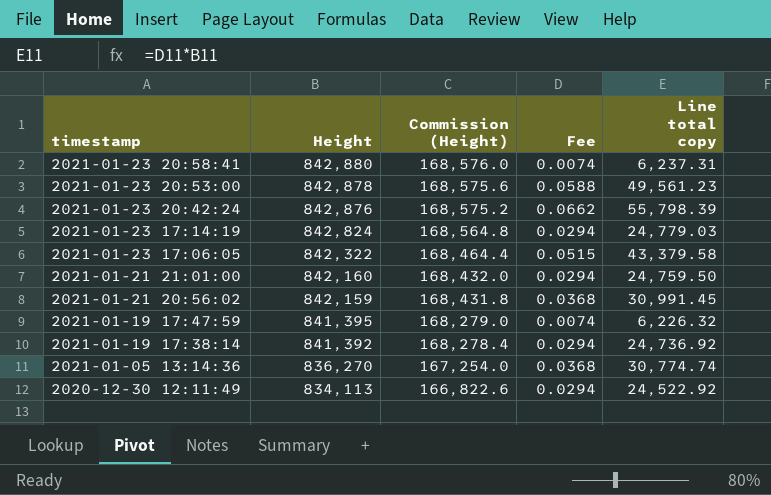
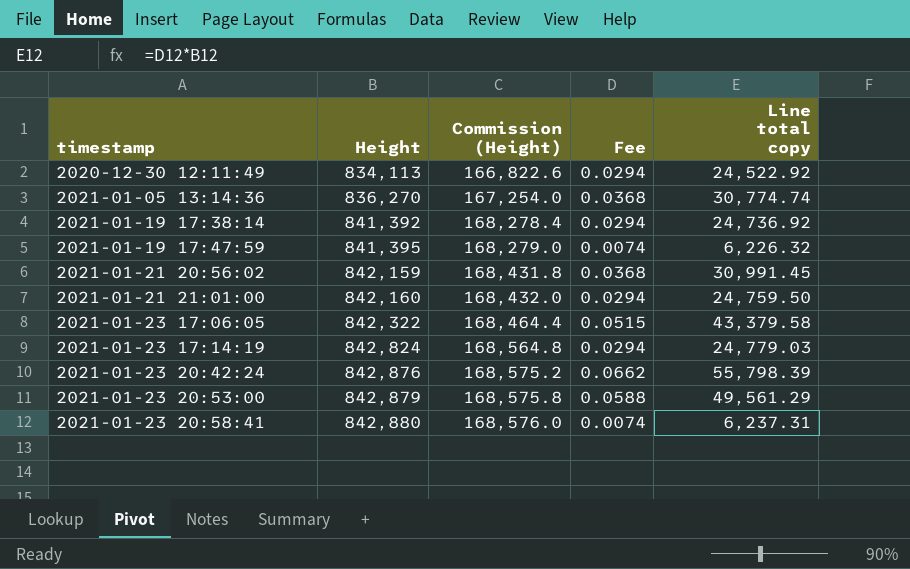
row order: timestamp descending -> timestamp ascending
2021-01-23 20:53:00 | Height: 842,878 -> 842,879
2021-01-23 20:53:00 | Commission (Height): 168,575.6 -> 168,575.8
2021-01-23 20:53:00 | Line total copy: 49,561.23 -> 49,561.29

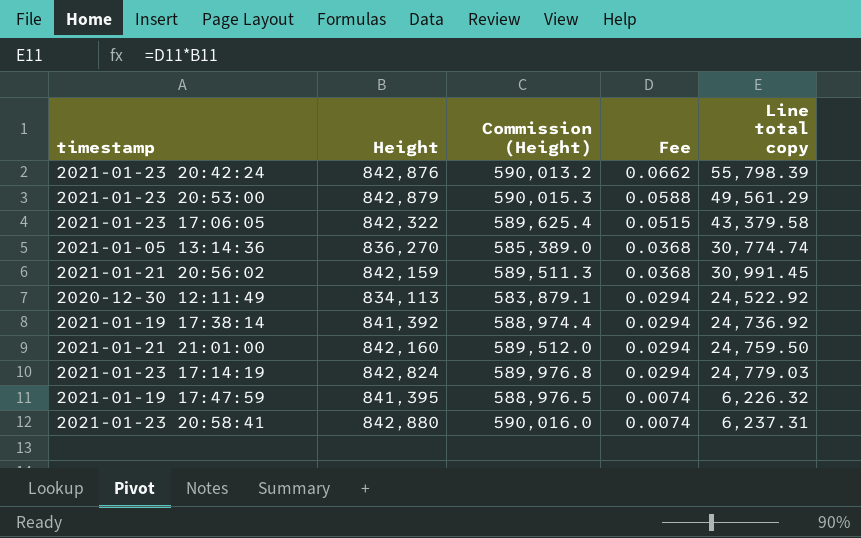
row order: timestamp ascending -> Fee descending
column Commission (Height) | formula: [Height] * 0.2 -> [Height] * 0.7

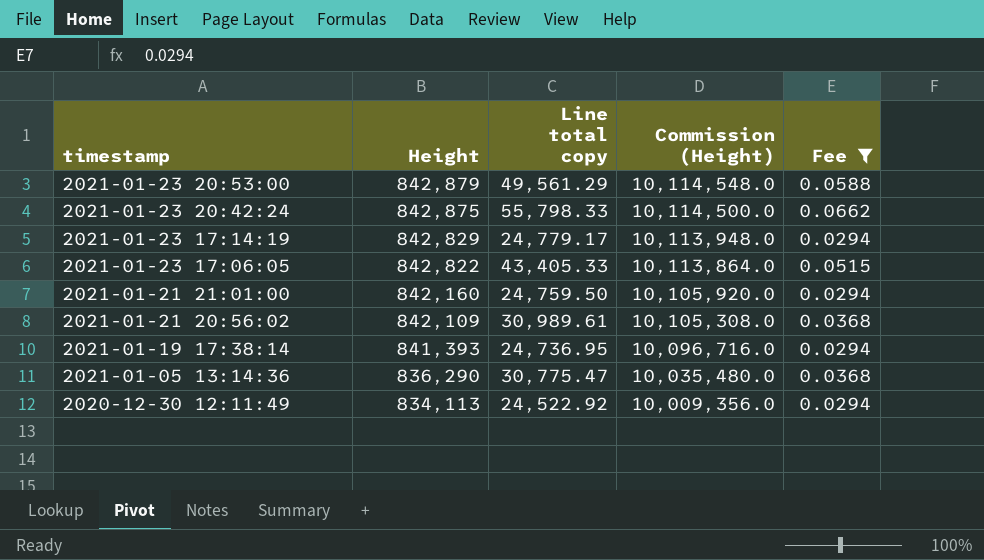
filter: none -> Fee != 0.0074
row order: Fee descending -> timestamp descending
column Line total copy | position: 5 -> 3
column Commission (Height) | formula: [Height] * 0.7 -> [Height] * 12
2021-01-23 20:42:24 | Height: 842,876 -> 842,875
2021-01-23 20:42:24 | Line total copy: 55,798.39 -> 55,798.33
2021-01-23 17:14:19 | Height: 842,824 -> 842,829
2021-01-23 17:14:19 | Line total copy: 24,779.03 -> 24,779.17
2021-01-23 17:06:05 | Height: 842,322 -> 842,822
2021-01-23 17:06:05 | Line total copy: 43,379.58 -> 43,405.33
2021-01-21 20:56:02 | Height: 842,159 -> 842,109
2021-01-21 20:56:02 | Line total copy: 30,991.45 -> 30,989.61
2021-01-19 17:38:14 | Height: 841,392 -> 841,393
2021-01-19 17:38:14 | Line total copy: 24,736.92 -> 24,736.95
2021-01-05 13:14:36 | Height: 836,270 -> 836,290
2021-01-05 13:14:36 | Line total copy: 30,774.74 -> 30,775.47

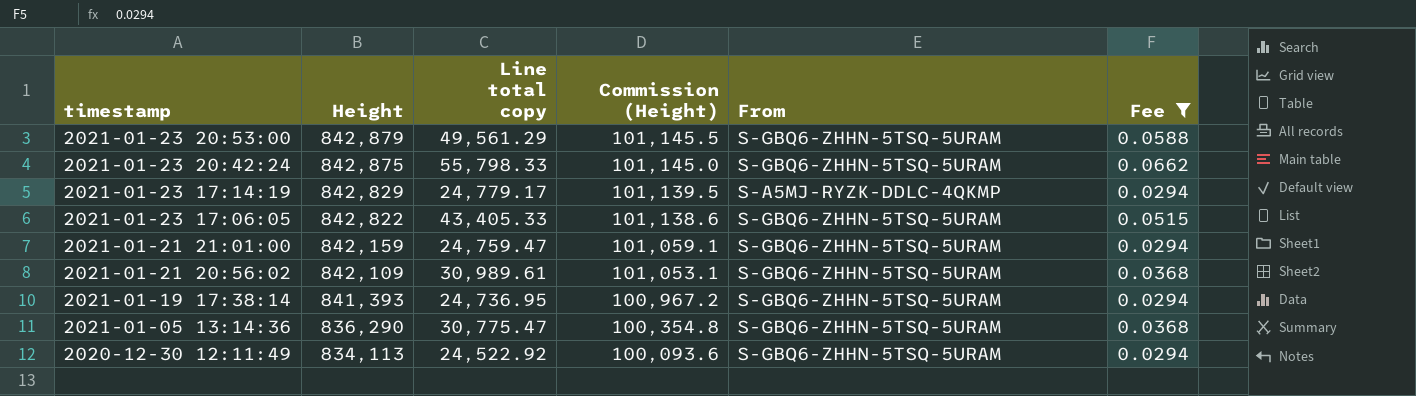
column Commission (Height) | formula: [Height] * 12 -> [Height] * 0.12
column From | position: none -> 5
2021-01-21 21:01:00 | Height: 842,160 -> 842,159
2021-01-21 21:01:00 | Line total copy: 24,759.50 -> 24,759.47

